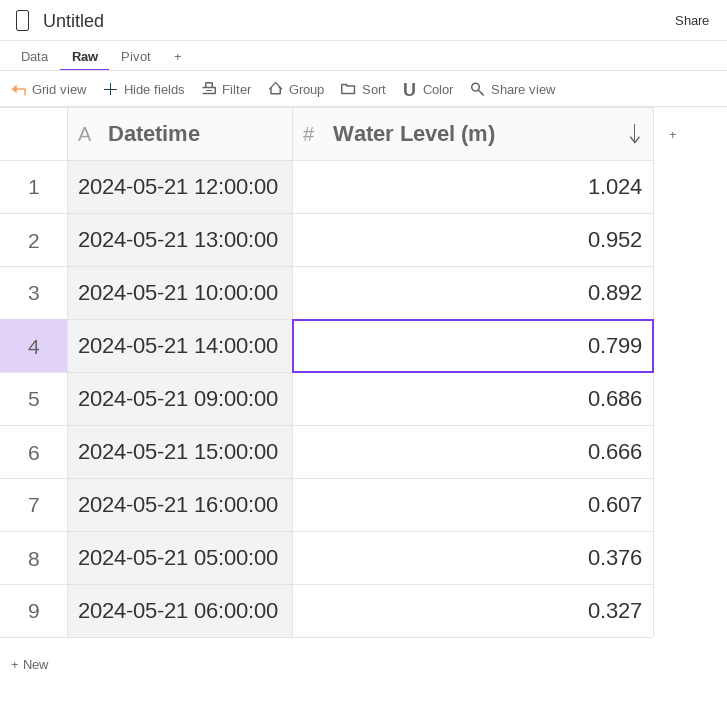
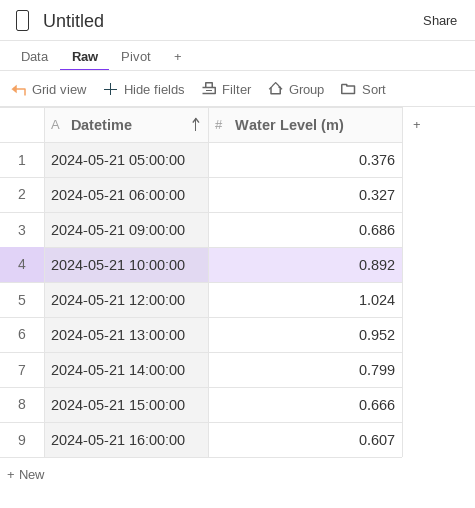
row order: Water Level (m) descending -> Datetime ascending

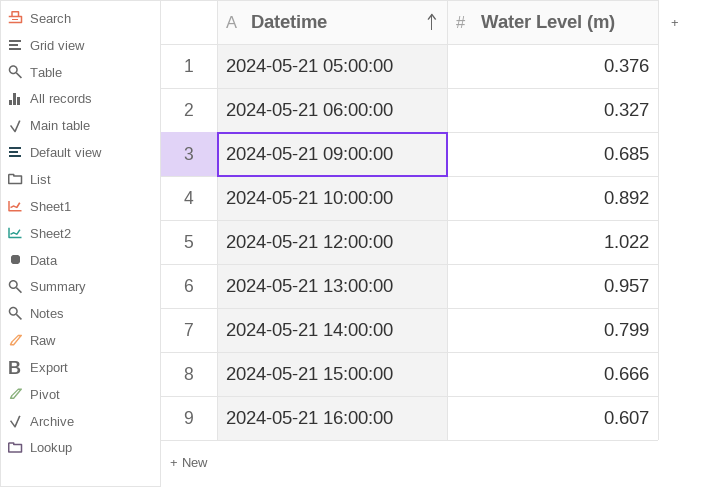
2024-05-21 09:00:00 | Water Level (m): 0.686 -> 0.685
2024-05-21 12:00:00 | Water Level (m): 1.024 -> 1.022
2024-05-21 13:00:00 | Water Level (m): 0.952 -> 0.957

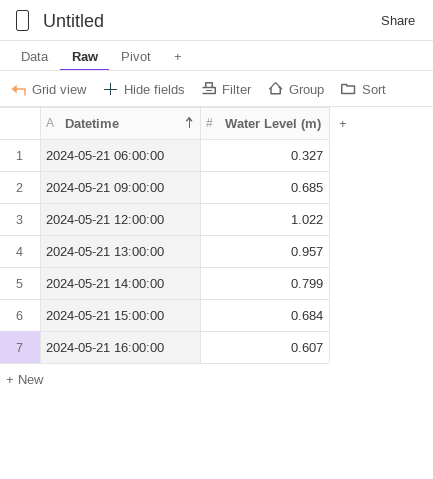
row 2024-05-21 05:00:00: 0.376 -> none
row 2024-05-21 10:00:00: 0.892 -> none
2024-05-21 15:00:00 | Water Level (m): 0.666 -> 0.684

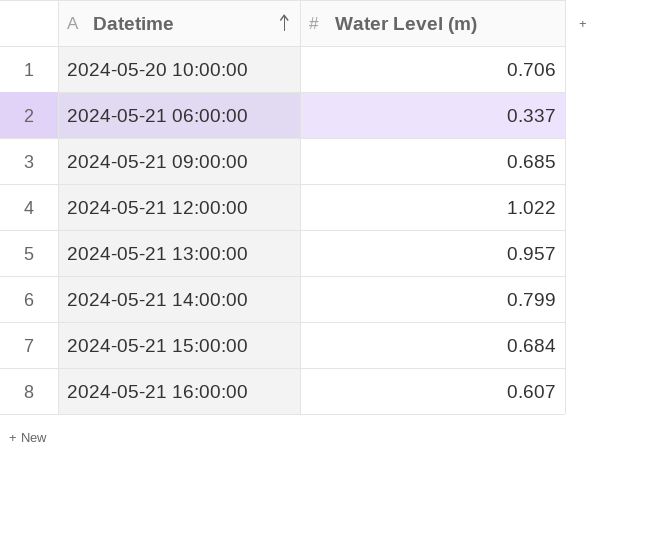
row 2024-05-20 10:00:00: none -> 0.706
2024-05-21 06:00:00 | Water Level (m): 0.327 -> 0.337

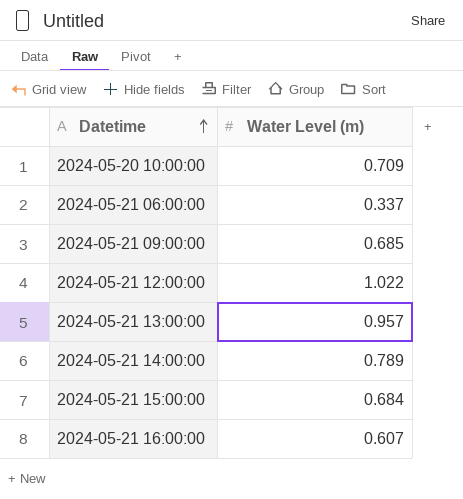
2024-05-20 10:00:00 | Water Level (m): 0.706 -> 0.709
2024-05-21 14:00:00 | Water Level (m): 0.799 -> 0.789

